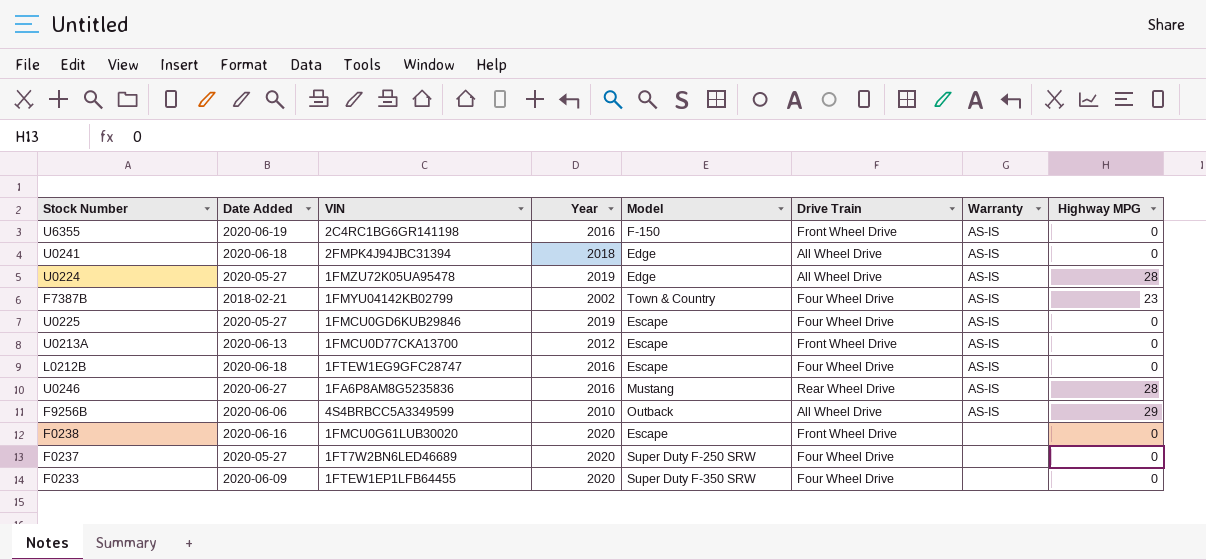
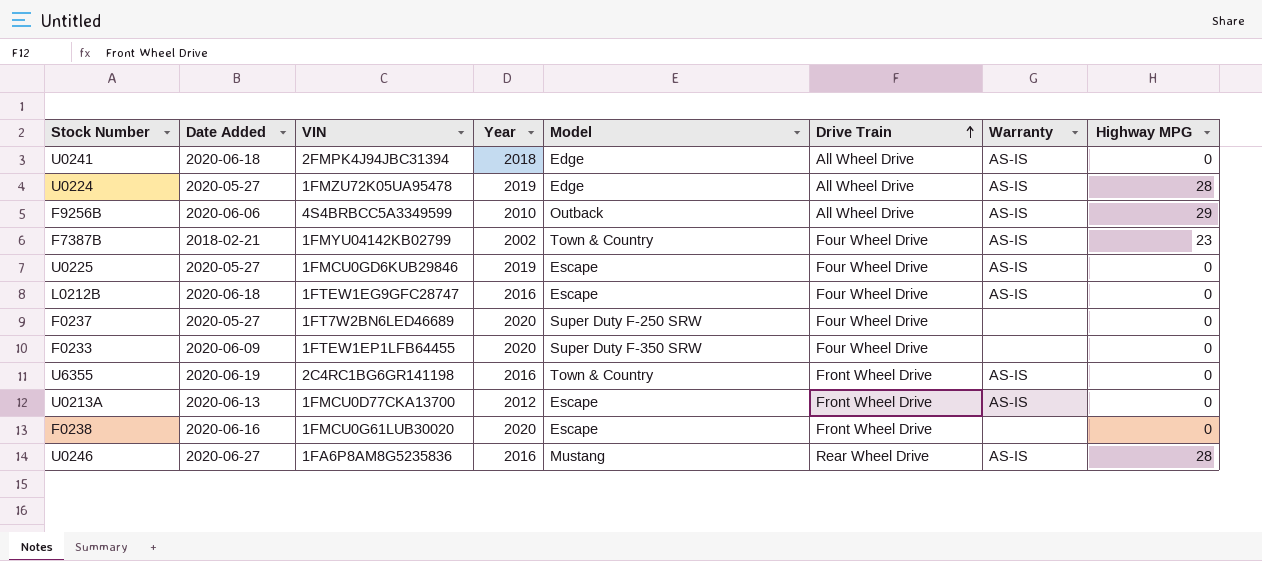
row order: none -> Drive Train ascending
U6355 | Model: F-150 -> Town & Country

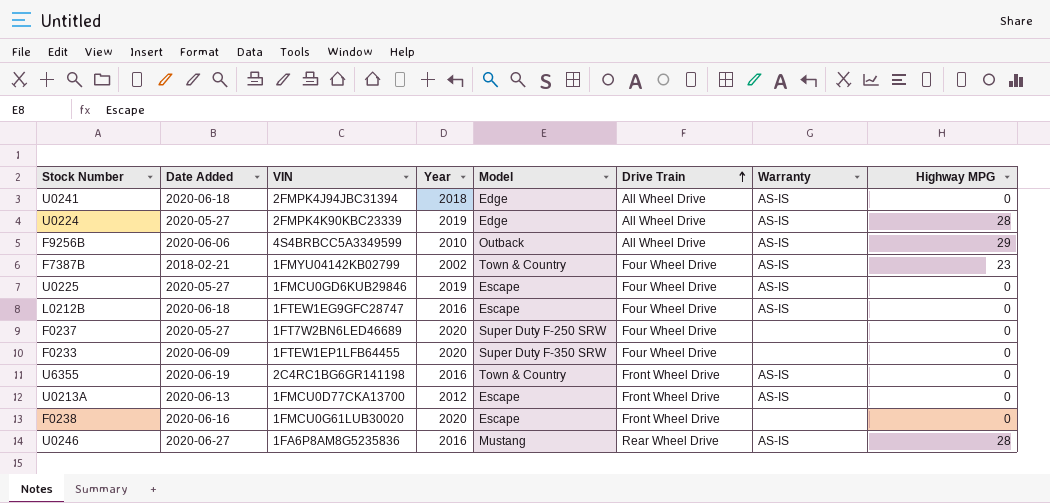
U0224 | VIN: 1FMZU72K05UA95478 -> 2FMPK4K90KBC23339

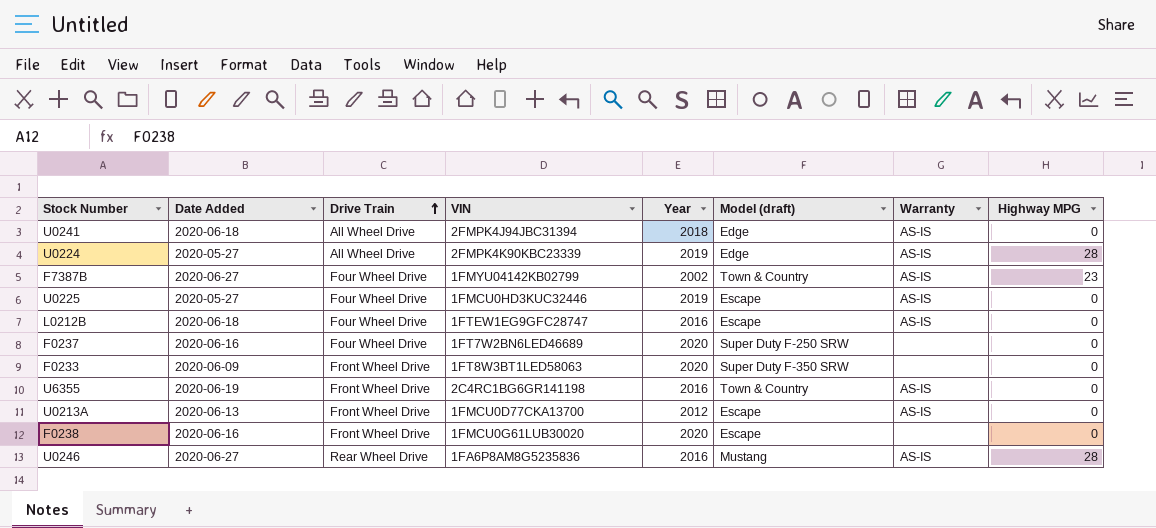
column Drive Train | position: 6 -> 3
column name: Model -> Model (draft)
row F9256B: 2020-06-06 | 4S4BRBCC5A3349599 | 2010 | Outback | All Wheel Drive | AS-IS | 29 -> none
F7387B | Date Added: 2018-02-21 -> 2020-06-27
U0225 | VIN: 1FMCU0GD6KUB29846 -> 1FMCU0HD3KUC32446
F0237 | Date Added: 2020-05-27 -> 2020-06-16
F0233 | Drive Train: Four Wheel Drive -> Front Wheel Drive
F0233 | VIN: 1FTEW1EP1LFB64455 -> 1FT8W3BT1LED58063

